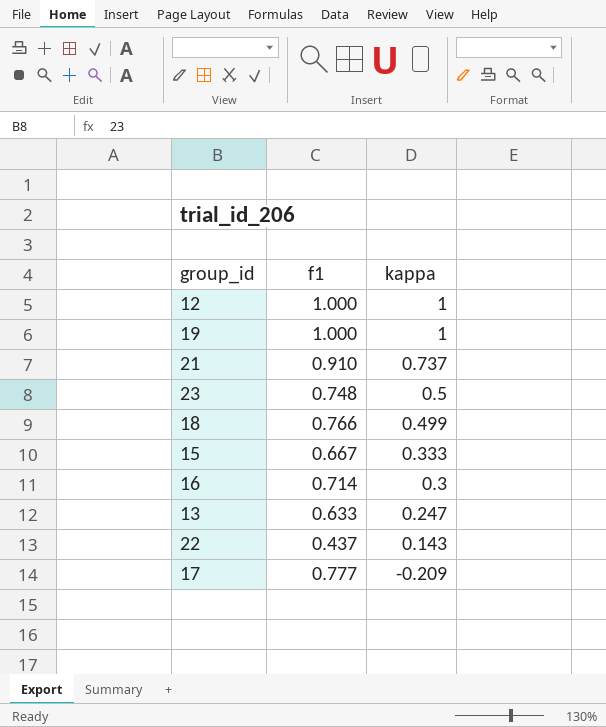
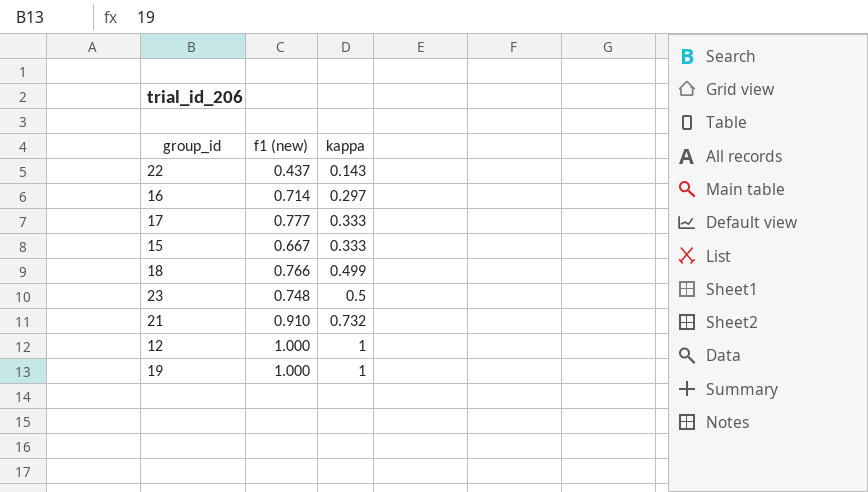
row order: kappa descending -> kappa ascending
column name: f1 -> f1 (new)
row 13: 0.633 | 0.247 -> none
16 | kappa: 0.3 -> 0.297
17 | kappa: -0.209 -> 0.333
21 | kappa: 0.737 -> 0.732

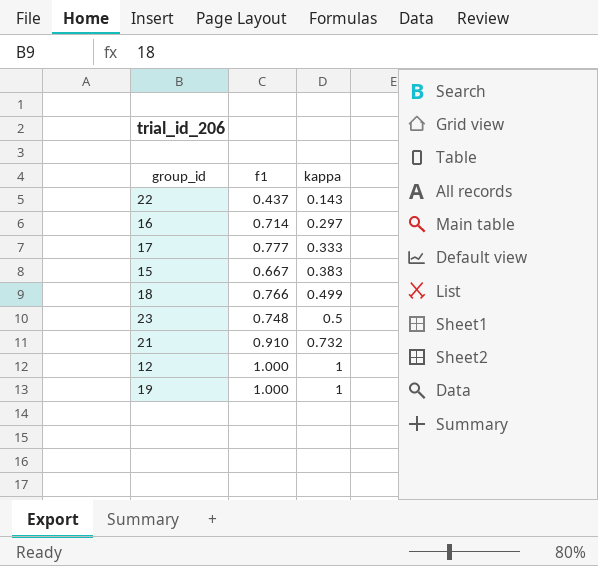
column name: f1 (new) -> f1
15 | kappa: 0.333 -> 0.383

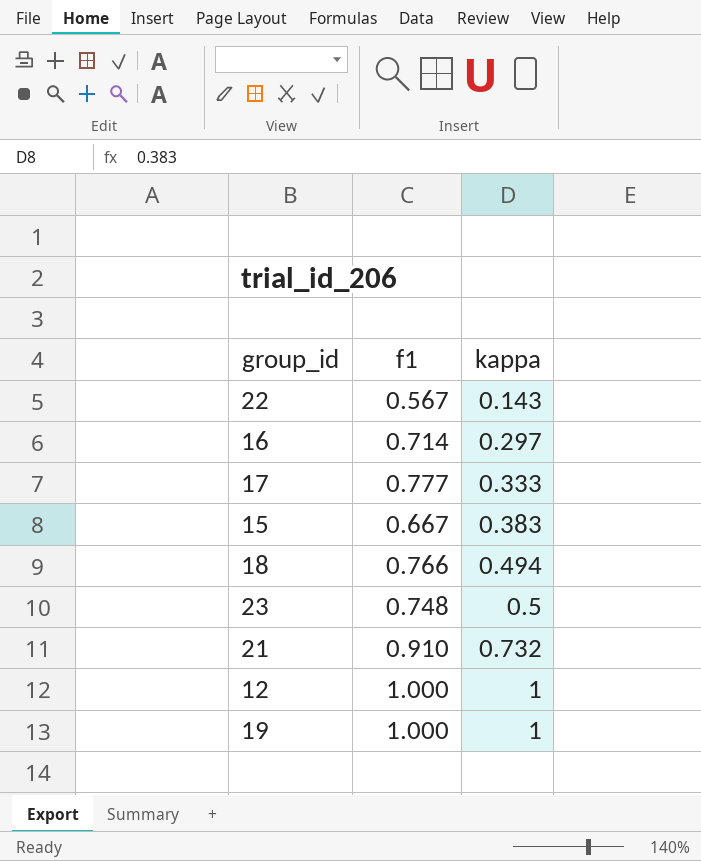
22 | f1: 0.437 -> 0.567
18 | kappa: 0.499 -> 0.494

